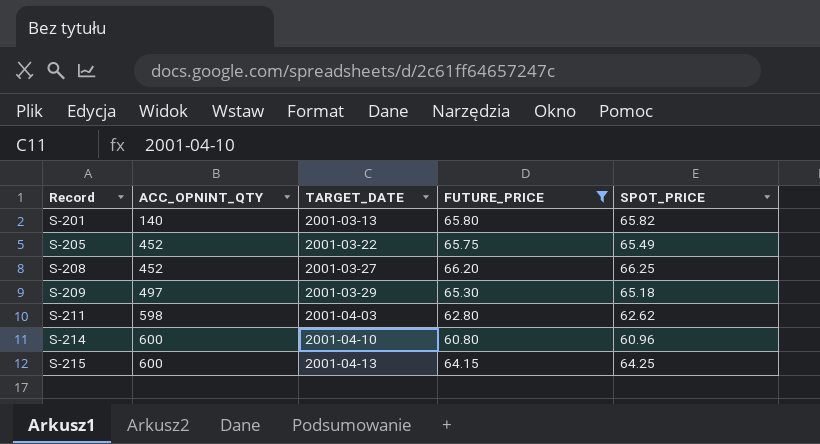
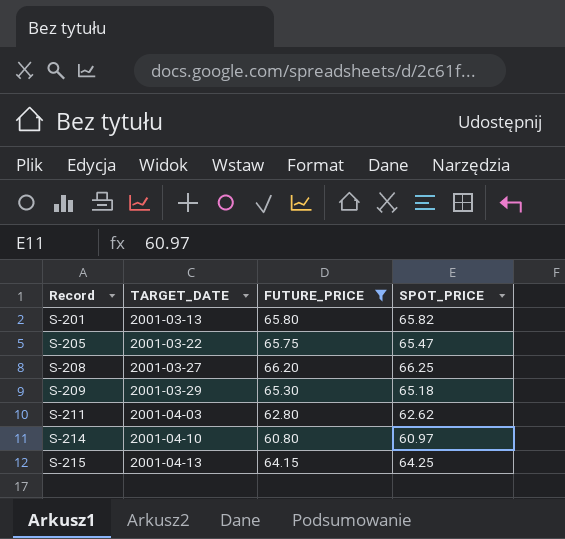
column ACC_OPNINT_QTY | position: 2 -> none
S-205 | SPOT_PRICE: 65.49 -> 65.47
S-214 | SPOT_PRICE: 60.96 -> 60.97

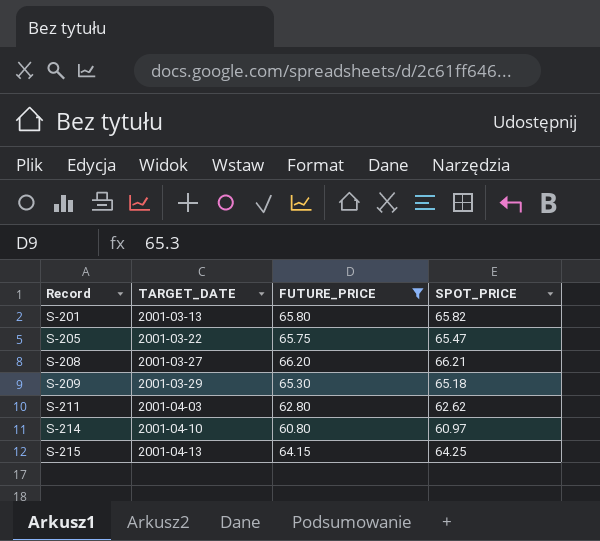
S-208 | SPOT_PRICE: 66.25 -> 66.21

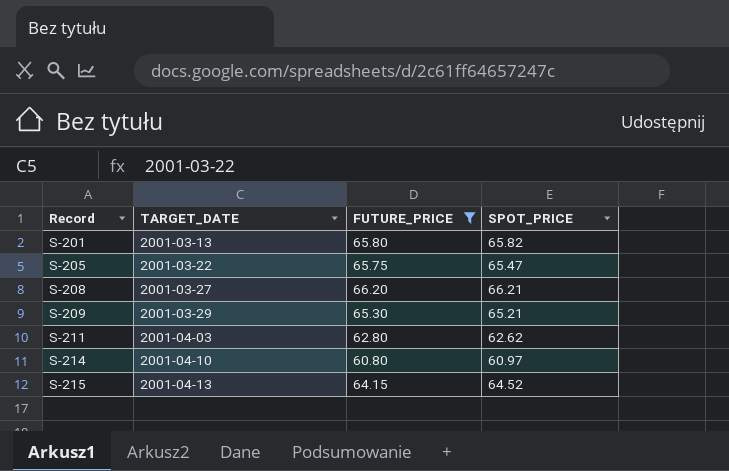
S-209 | SPOT_PRICE: 65.18 -> 65.21
S-215 | SPOT_PRICE: 64.25 -> 64.52

